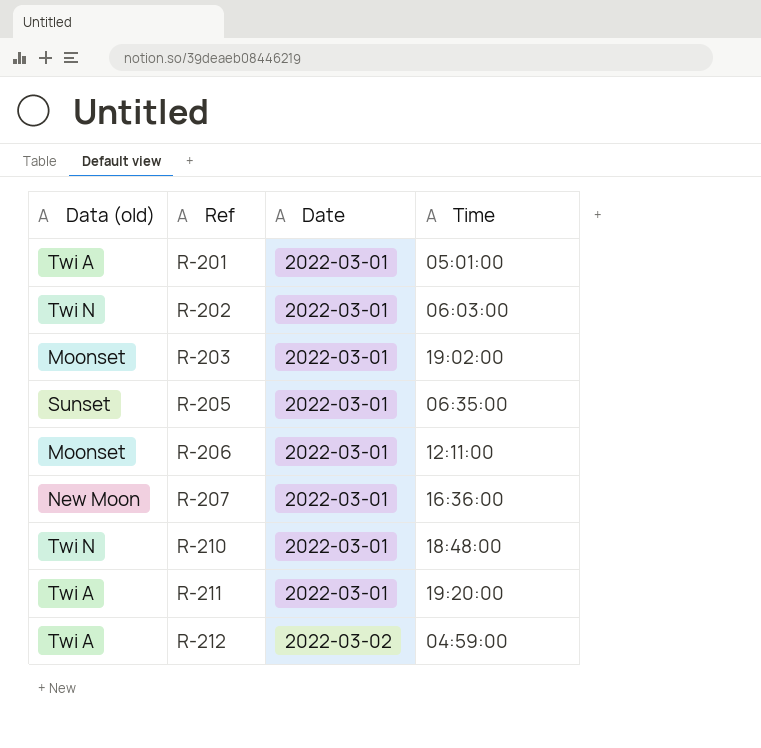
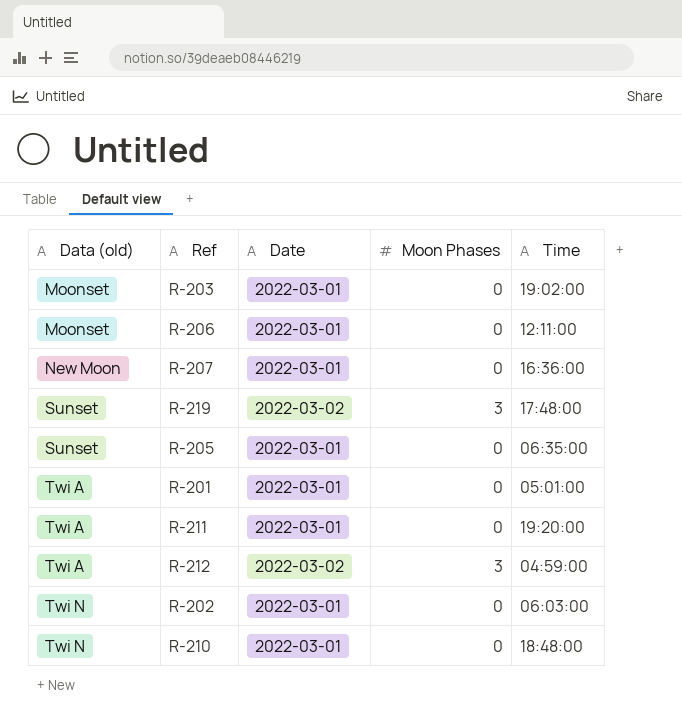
row order: Ref ascending -> Data (old) ascending
column Moon Phases | position: none -> 4
row R-219: none -> Sunset | 2022-03-02 | 3 | 17:48:00

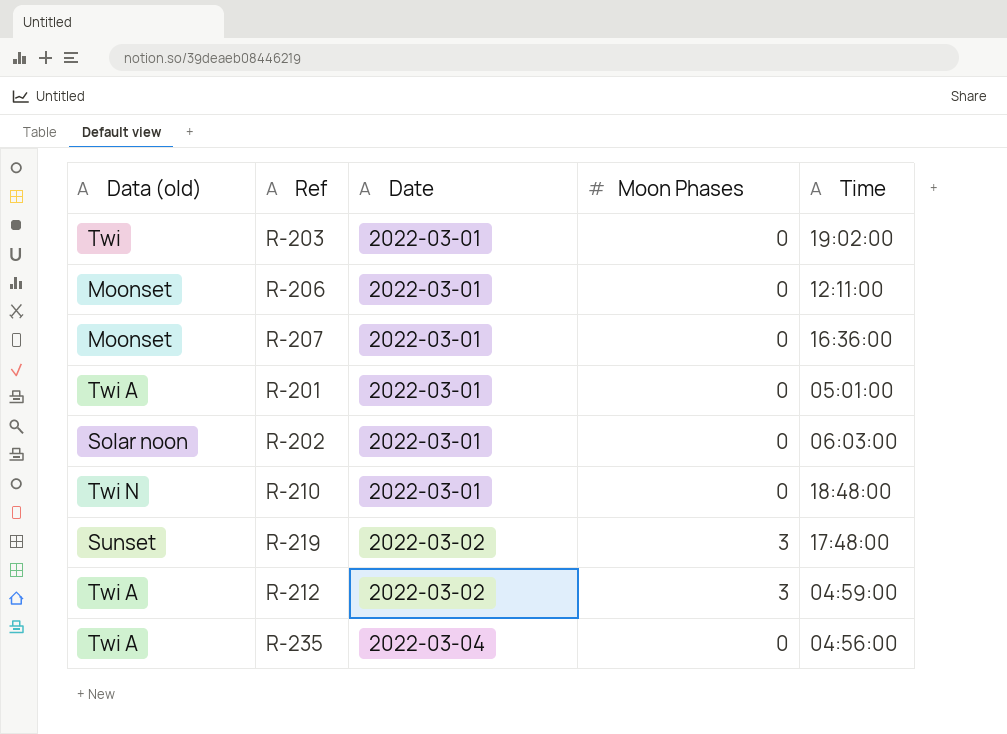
row order: Data (old) ascending -> Date ascending
row R-205: Sunset | 2022-03-01 | 0 | 06:35:00 -> none
row R-211: Twi A | 2022-03-01 | 0 | 19:20:00 -> none
R-203 | Data (old): Moonset -> Twi
R-207 | Data (old): New Moon -> Moonset
R-202 | Data (old): Twi N -> Solar noon
row R-235: none -> Twi A | 2022-03-04 | 0 | 04:56:00

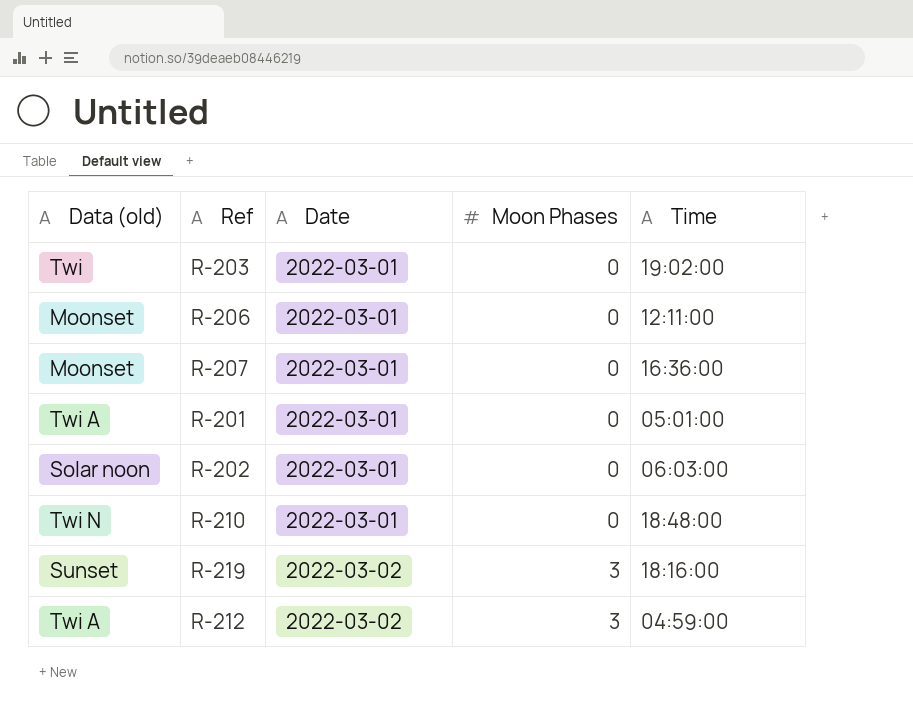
row R-235: Twi A | 2022-03-04 | 0 | 04:56:00 -> none
R-219 | Time: 17:48:00 -> 18:16:00

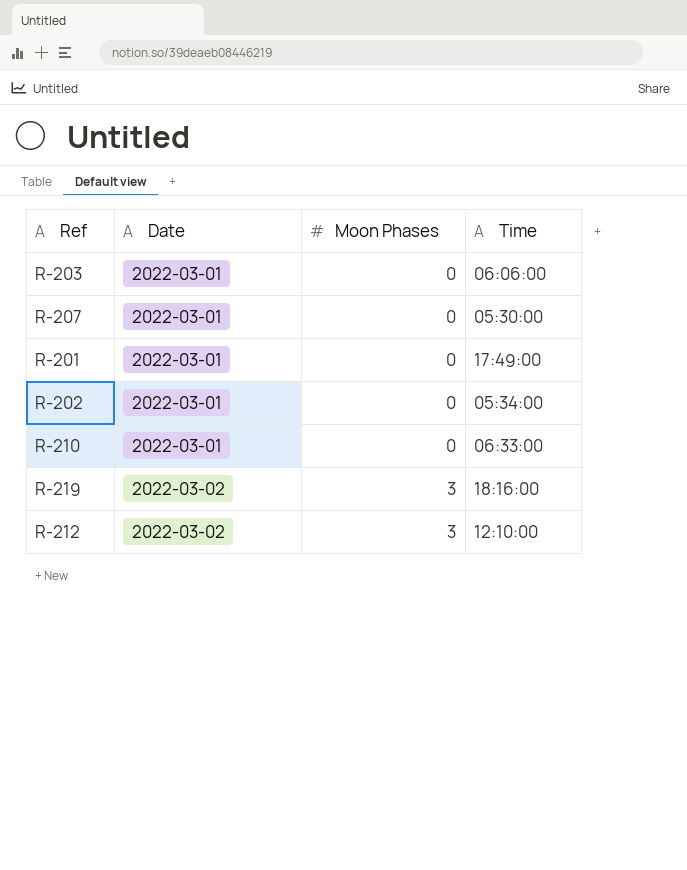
column Data (old) | position: 1 -> none
row R-206: Moonset | 2022-03-01 | 0 | 12:11:00 -> none
R-203 | Time: 19:02:00 -> 06:06:00
R-207 | Time: 16:36:00 -> 05:30:00
R-201 | Time: 05:01:00 -> 17:49:00
R-202 | Time: 06:03:00 -> 05:34:00
R-210 | Time: 18:48:00 -> 06:33:00
R-212 | Time: 04:59:00 -> 12:10:00

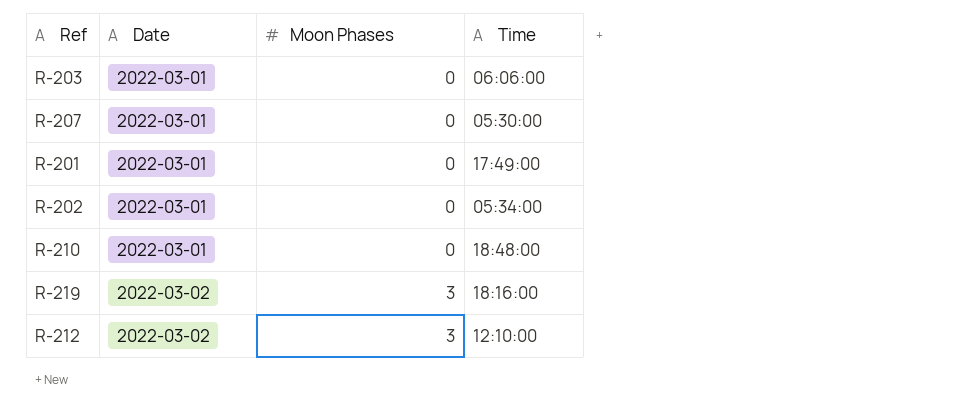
R-210 | Time: 06:33:00 -> 18:48:00

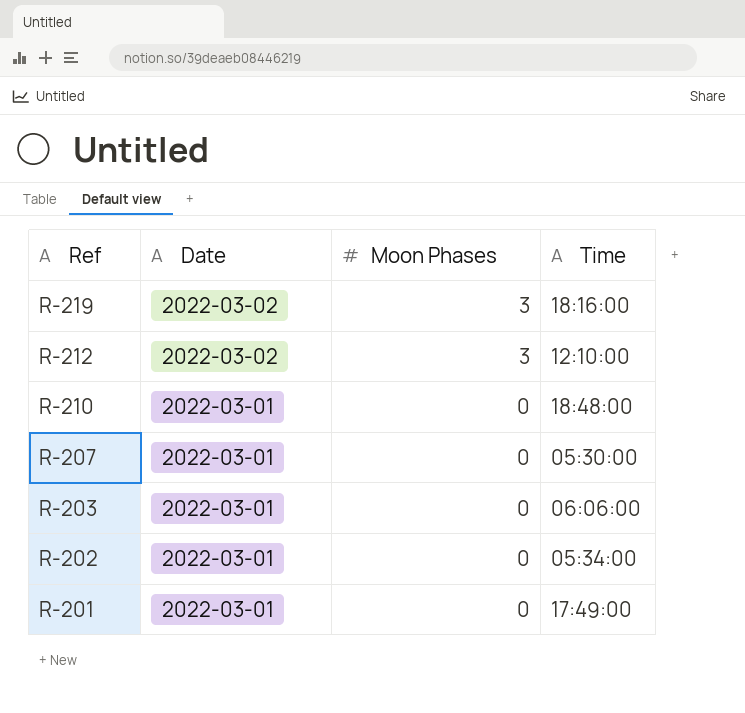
row order: Date ascending -> Ref descending

